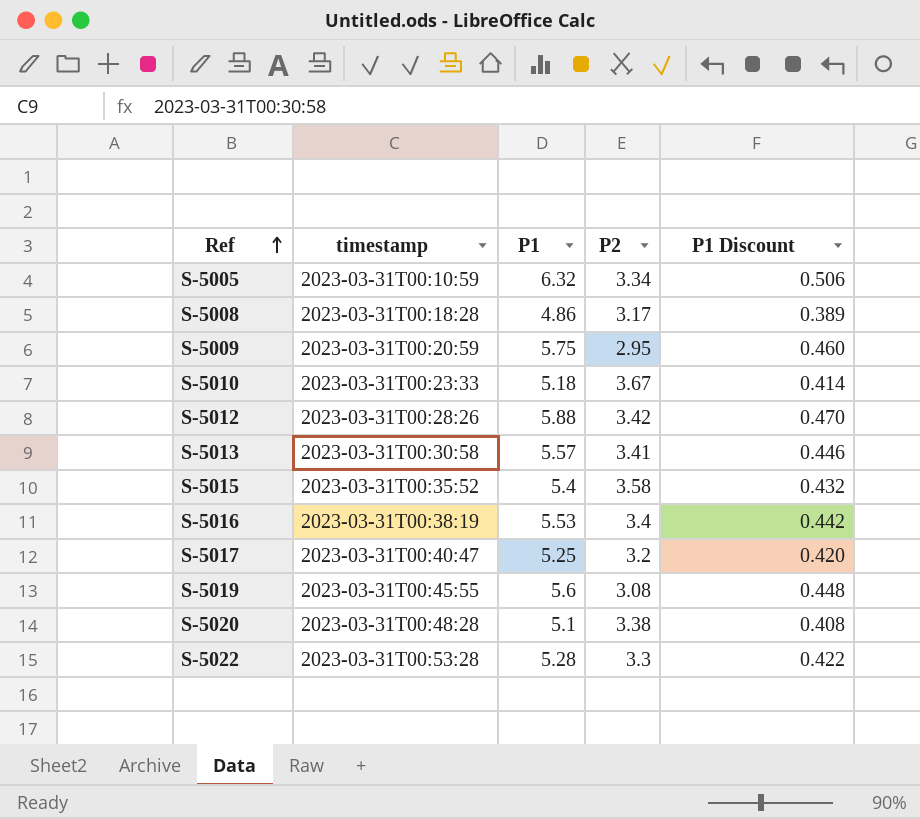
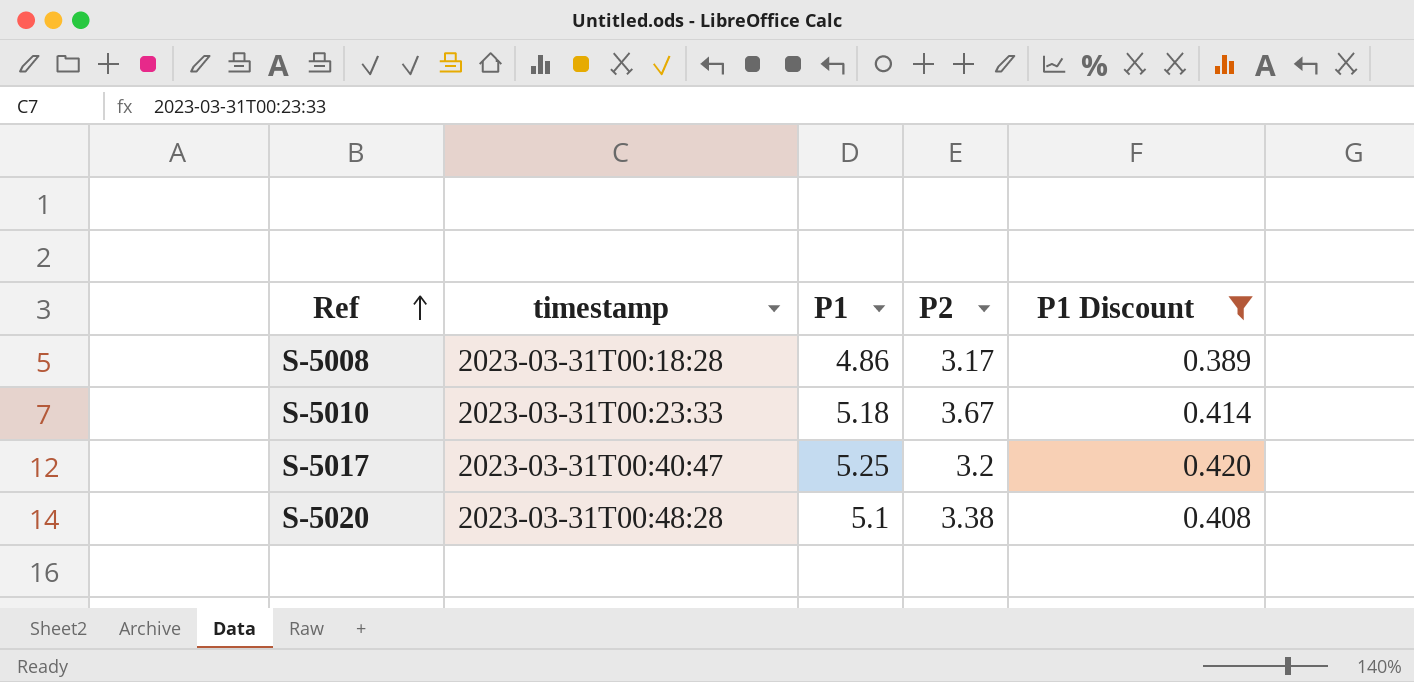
filter: none -> P1 Discount <= 0.420

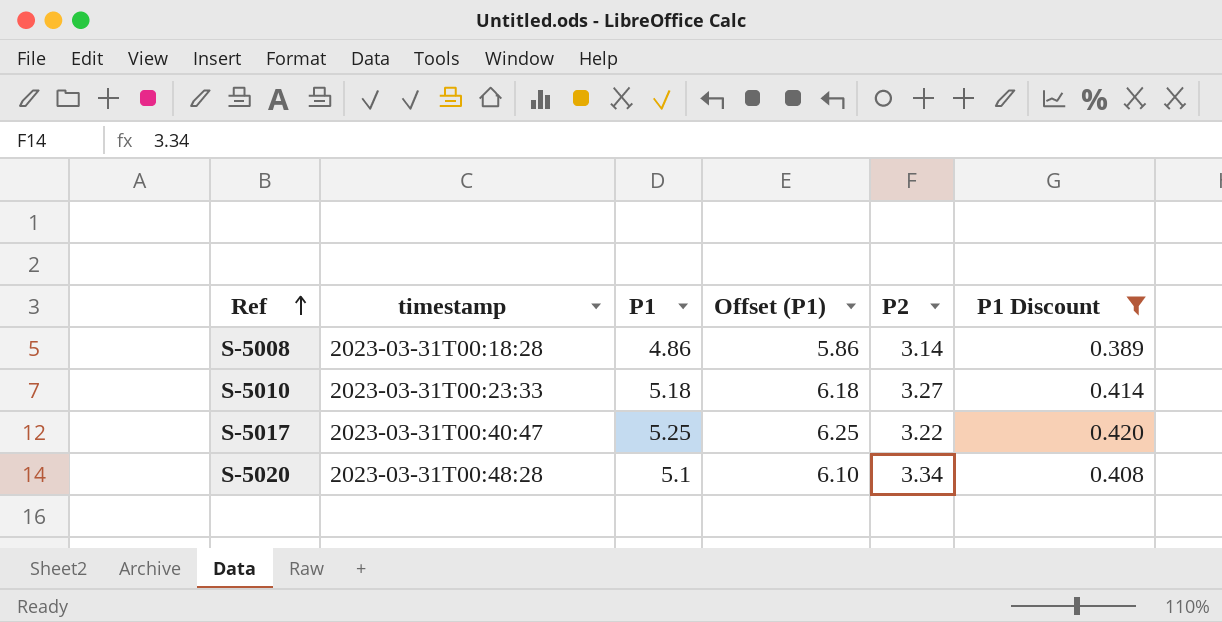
column Offset (P1) | formula: none -> [P1] + 1
S-5008 | P2: 3.17 -> 3.14
S-5010 | P2: 3.67 -> 3.27
S-5017 | P2: 3.2 -> 3.22
S-5020 | P2: 3.38 -> 3.34

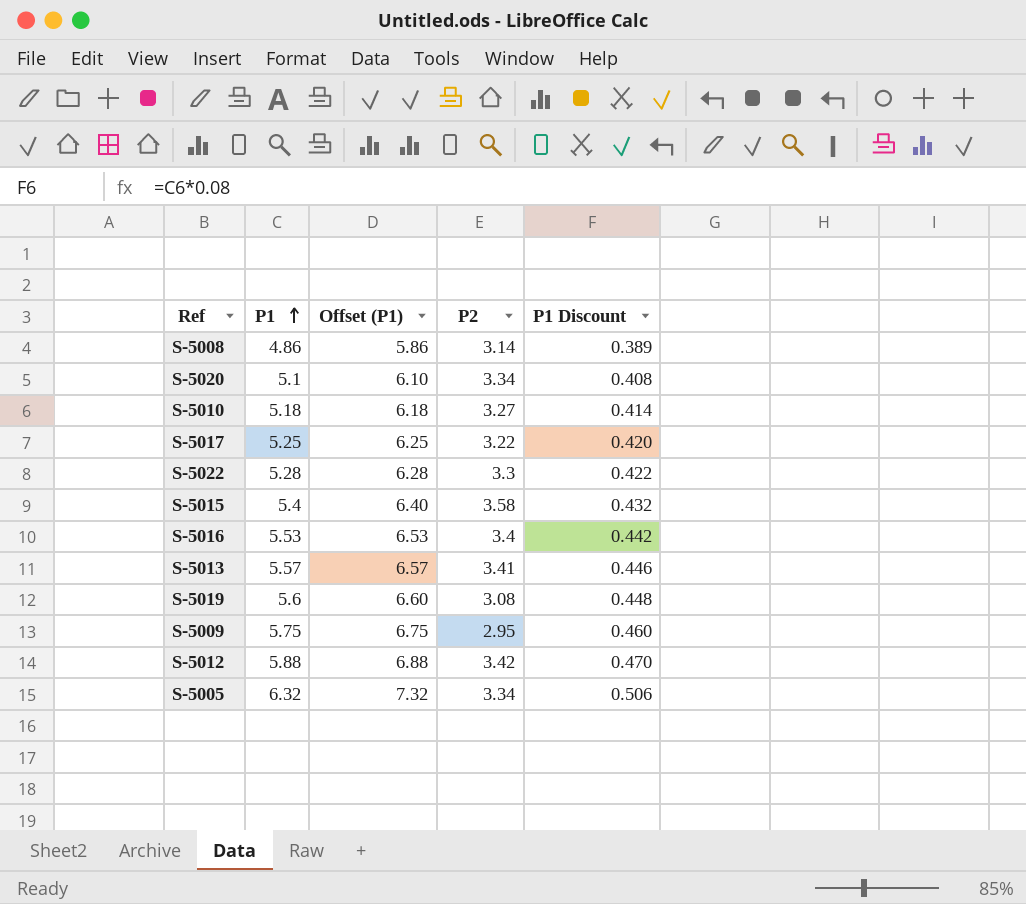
filter: P1 Discount <= 0.420 -> none
row order: Ref ascending -> P1 ascending
column timestamp | position: 2 -> none

